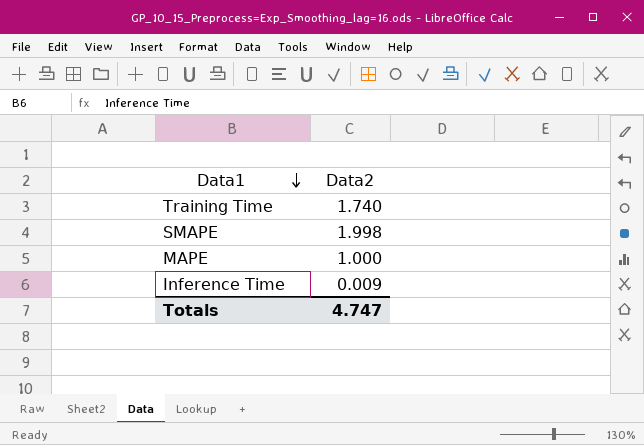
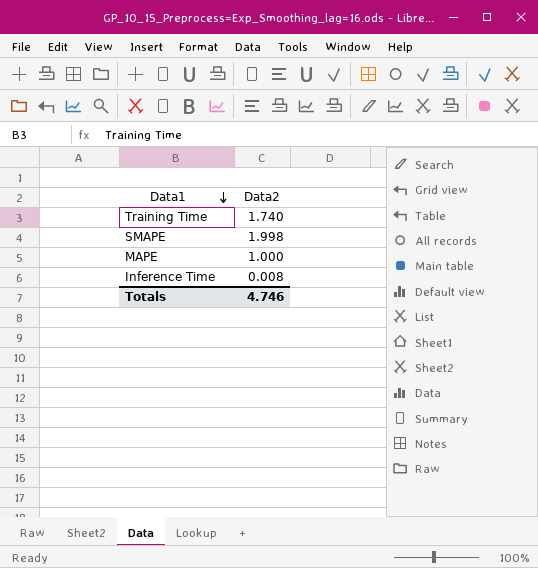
Inference Time | Data2: 0.009 -> 0.008
Totals | Data2: 4.747 -> 4.746

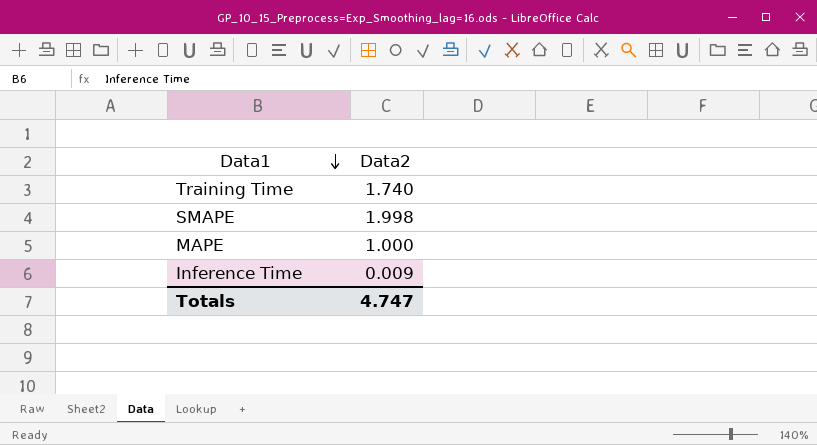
Inference Time | Data2: 0.008 -> 0.009
Totals | Data2: 4.746 -> 4.747

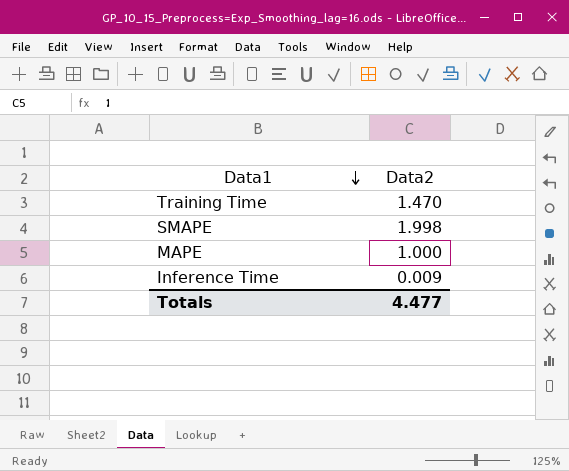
Training Time | Data2: 1.740 -> 1.470
Totals | Data2: 4.747 -> 4.477

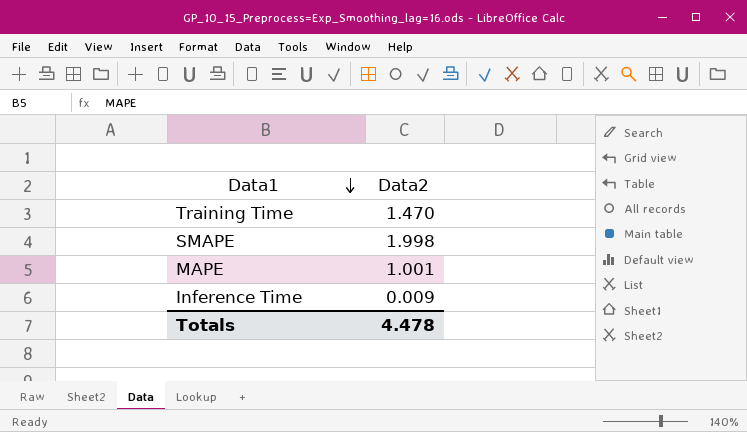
MAPE | Data2: 1.000 -> 1.001
Totals | Data2: 4.477 -> 4.478

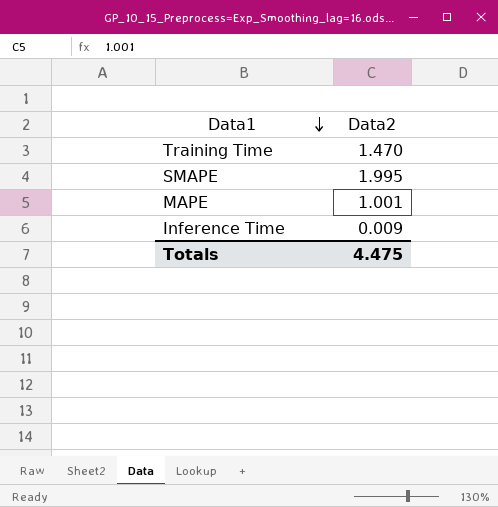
SMAPE | Data2: 1.998 -> 1.995
Totals | Data2: 4.478 -> 4.475

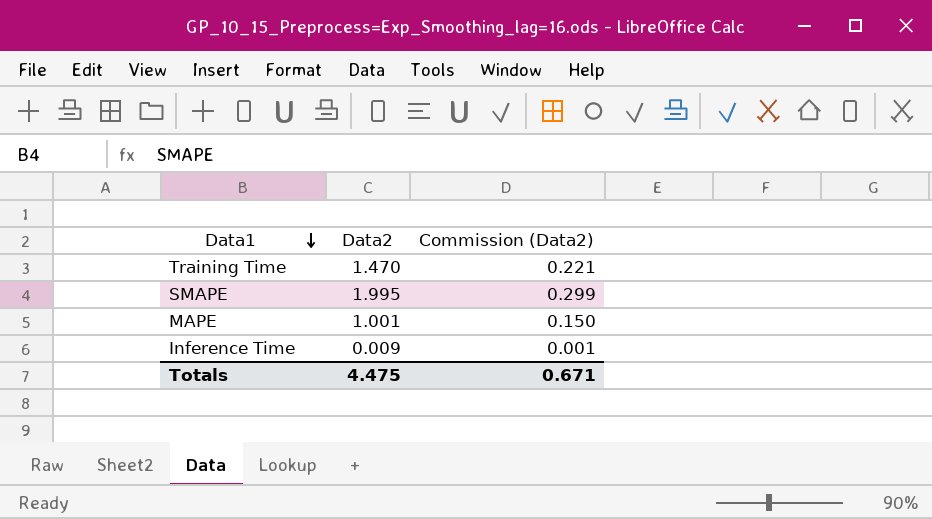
column Commission (Data2) | formula: none -> [Data2] * 0.15

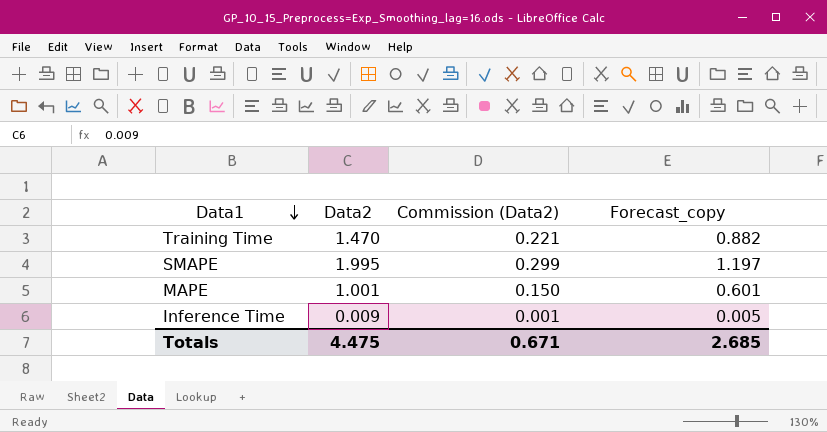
column Forecast_copy | formula: none -> [Data2] * 0.6

